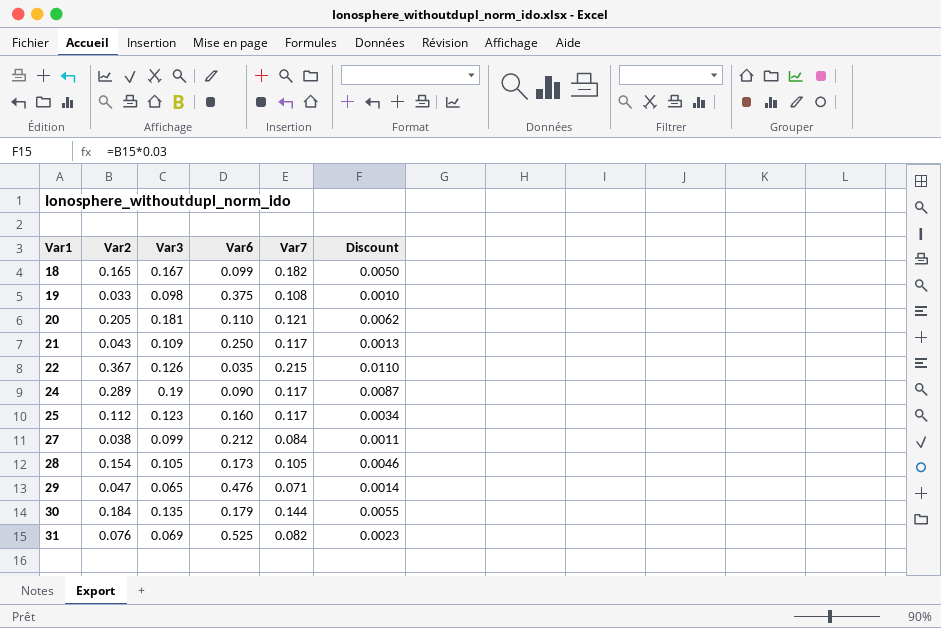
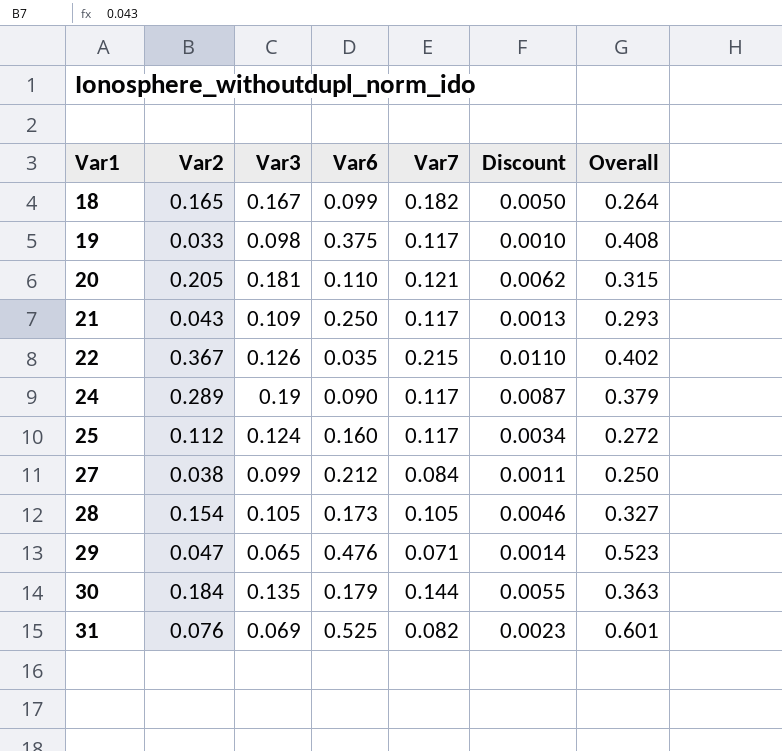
column Overall | formula: none -> [Var2] + [Var6]
19 | Var7: 0.108 -> 0.117
25 | Var3: 0.123 -> 0.124

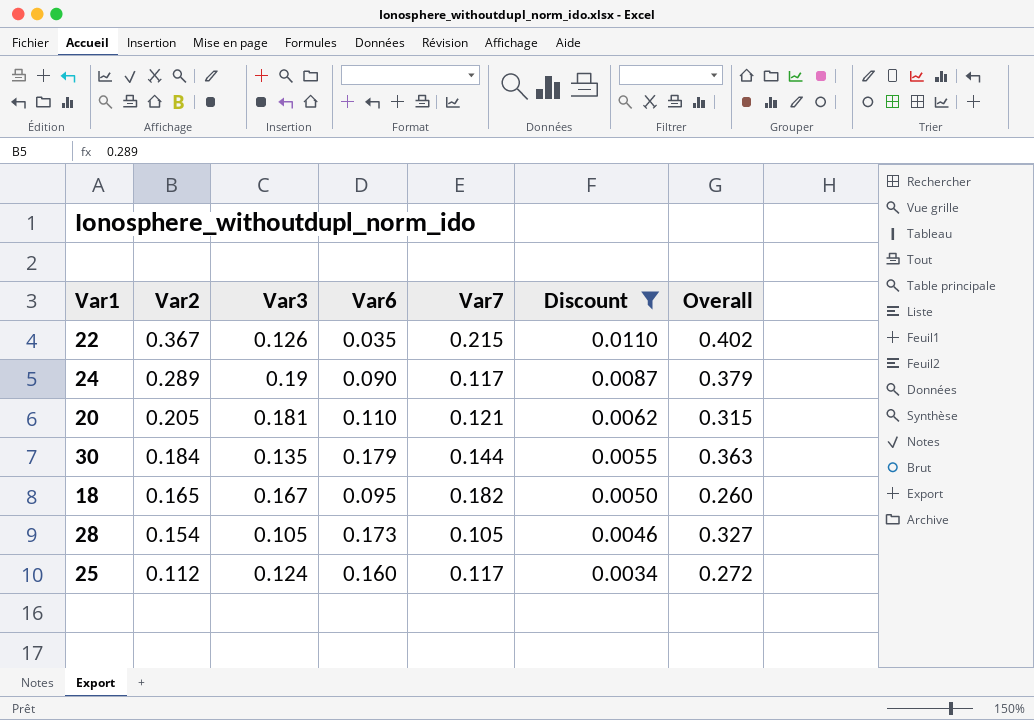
filter: none -> Discount >= 0.0034
row order: Var1 ascending -> Var2 descending
18 | Var6: 0.099 -> 0.095
18 | Overall: 0.264 -> 0.260

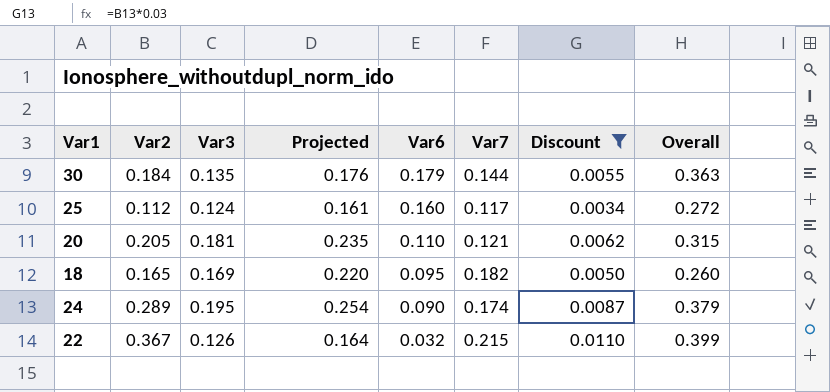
row order: Var2 descending -> Var6 descending
column Projected | formula: none -> [Var3] * 1.3
row 28: 0.154 | 0.105 | 0.173 | 0.105 | 0.0046 | 0.327 -> none
18 | Var3: 0.167 -> 0.169
24 | Var3: 0.19 -> 0.195
24 | Var7: 0.117 -> 0.174
22 | Var6: 0.035 -> 0.032
22 | Overall: 0.402 -> 0.399

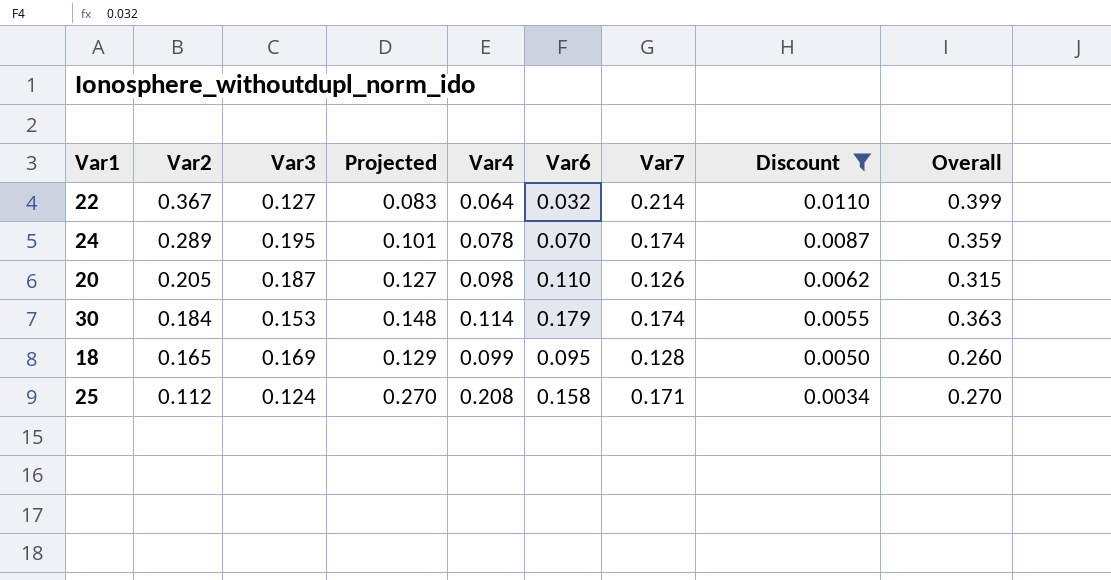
row order: Var6 descending -> Var2 descending
column Projected | formula: [Var3] * 1.3 -> [Var4] * 1.3
column Var4 | position: none -> 5
22 | Var3: 0.126 -> 0.127
22 | Var7: 0.215 -> 0.214
24 | Var6: 0.090 -> 0.070
24 | Overall: 0.379 -> 0.359
20 | Var3: 0.181 -> 0.187
20 | Var7: 0.121 -> 0.126
30 | Var3: 0.135 -> 0.153
30 | Var7: 0.144 -> 0.174
18 | Var7: 0.182 -> 0.128
25 | Var6: 0.160 -> 0.158
25 | Var7: 0.117 -> 0.171
25 | Overall: 0.272 -> 0.270

